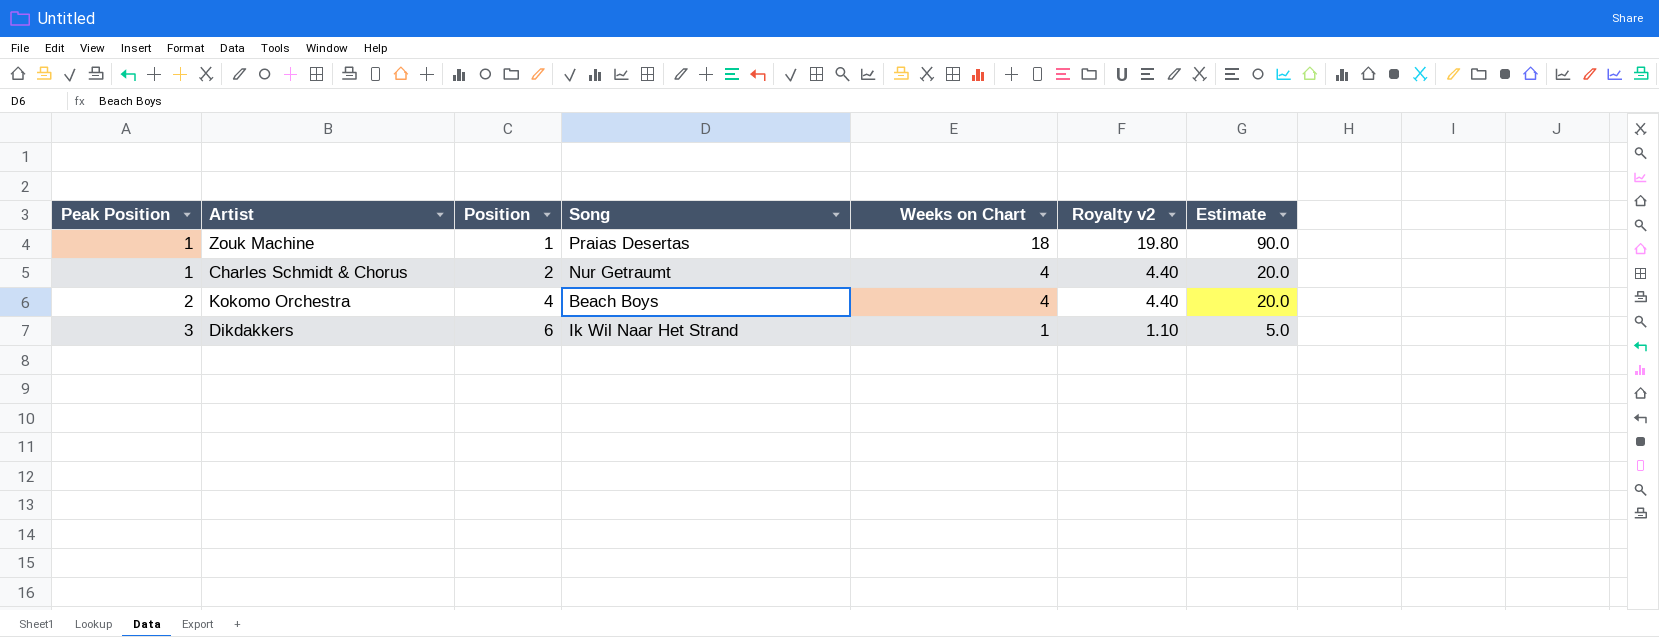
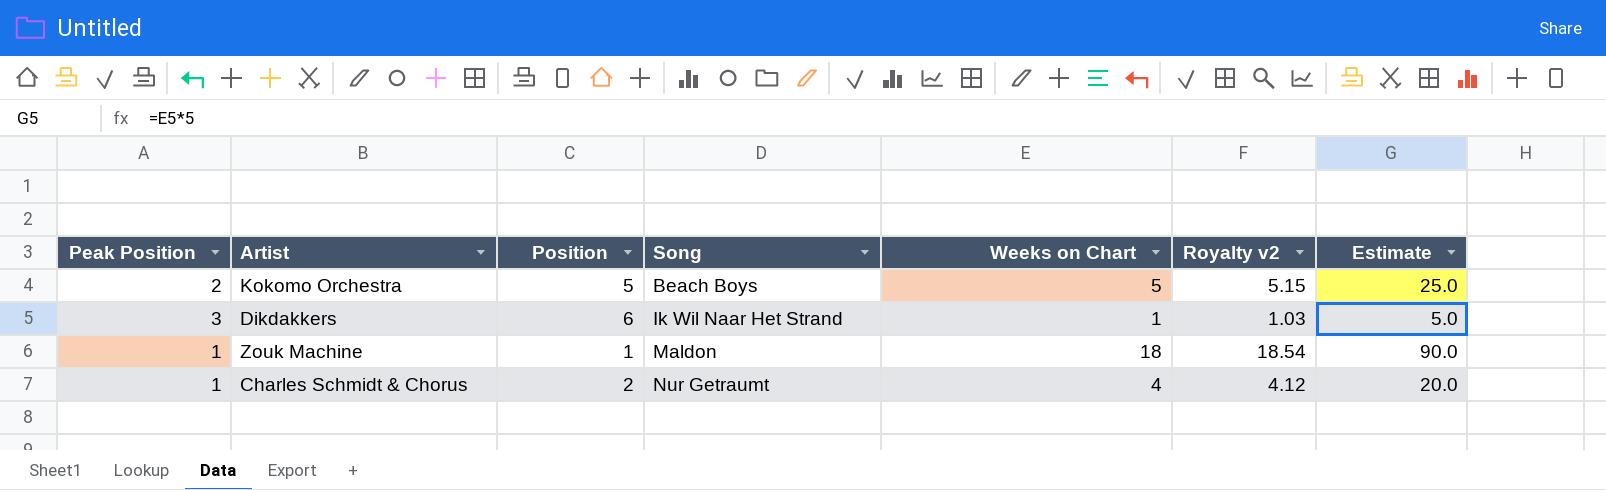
row order: Peak Position ascending -> Song ascending
column Royalty v2 | formula: [Weeks on Chart] * 1.1 -> [Weeks on Chart] * 1.03
Kokomo Orchestra | Position: 4 -> 5
Kokomo Orchestra | Weeks on Chart: 4 -> 5
Kokomo Orchestra | Estimate: 20.0 -> 25.0
Zouk Machine | Song: Praias Desertas -> Maldon

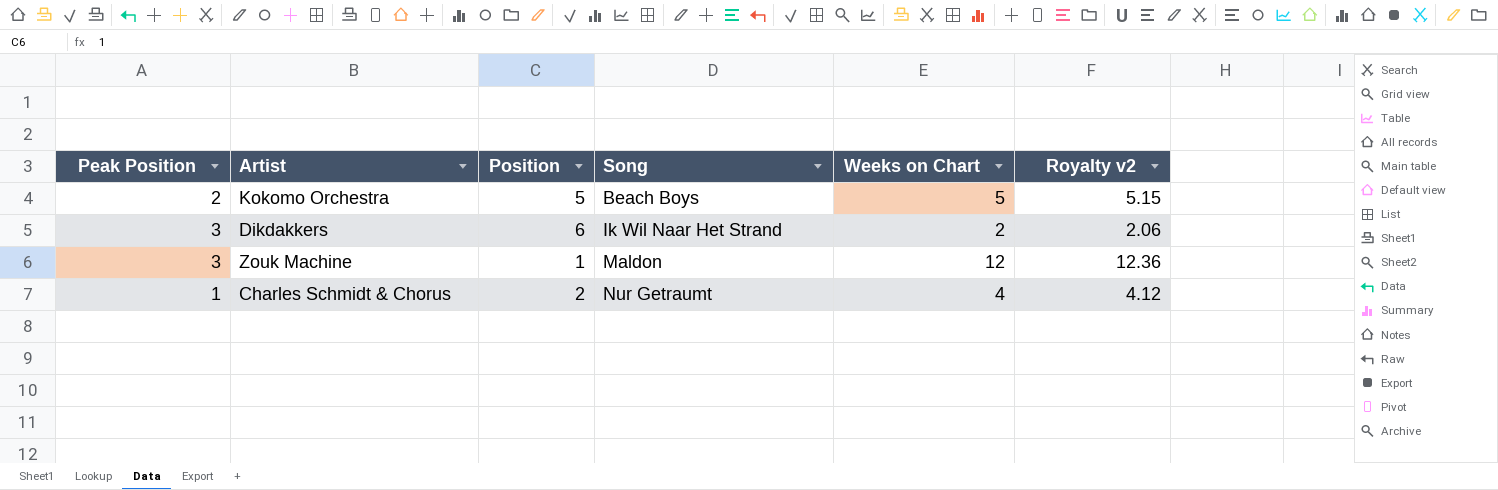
column Estimate | formula: [Weeks on Chart] * 5 -> none
Dikdakkers | Weeks on Chart: 1 -> 2
Dikdakkers | Royalty v2: 1.03 -> 2.06
Zouk Machine | Peak Position: 1 -> 3
Zouk Machine | Weeks on Chart: 18 -> 12
Zouk Machine | Royalty v2: 18.54 -> 12.36

